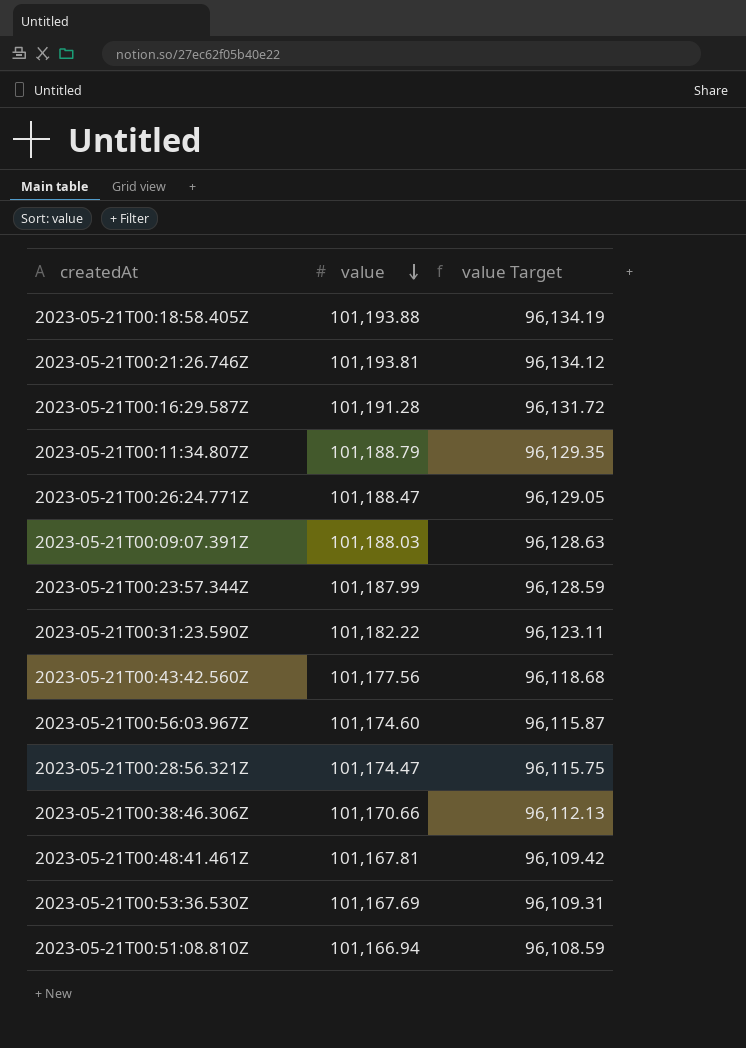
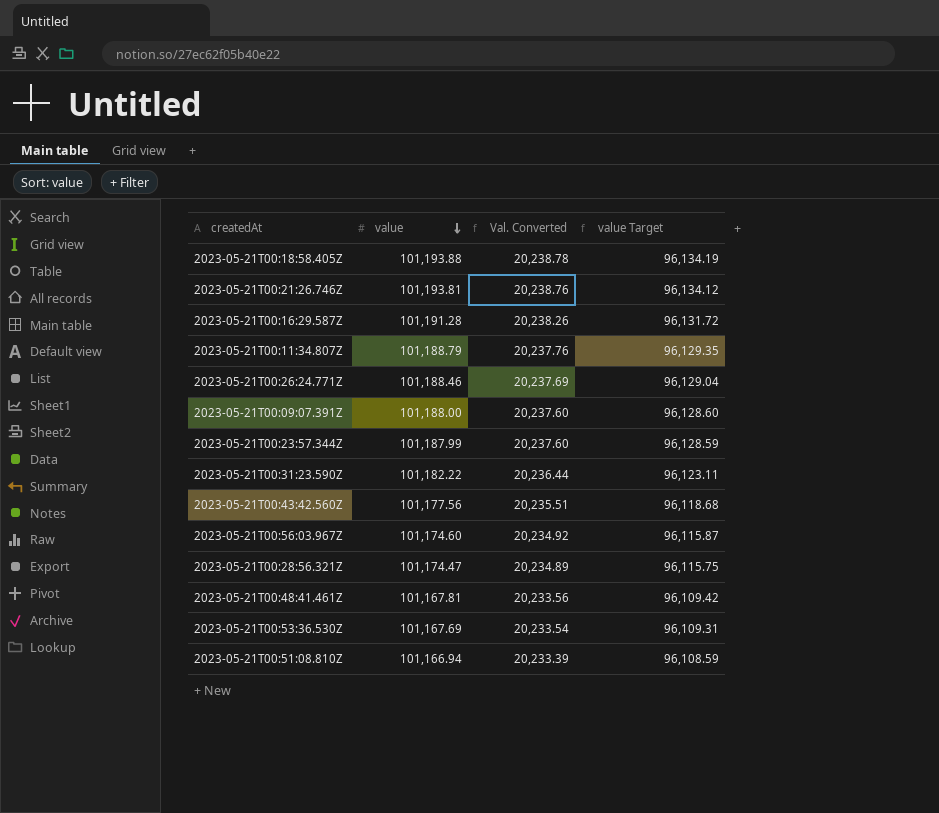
column Val. Converted | formula: none -> [value] * 0.2
row 2023-05-21T00:38:46.306Z: 101,170.66 | 96,112.13 -> none
2023-05-21T00:26:24.771Z | value: 101,188.47 -> 101,188.46
2023-05-21T00:26:24.771Z | value Target: 96,129.05 -> 96,129.04
2023-05-21T00:09:07.391Z | value: 101,188.03 -> 101,188.00
2023-05-21T00:09:07.391Z | value Target: 96,128.63 -> 96,128.60

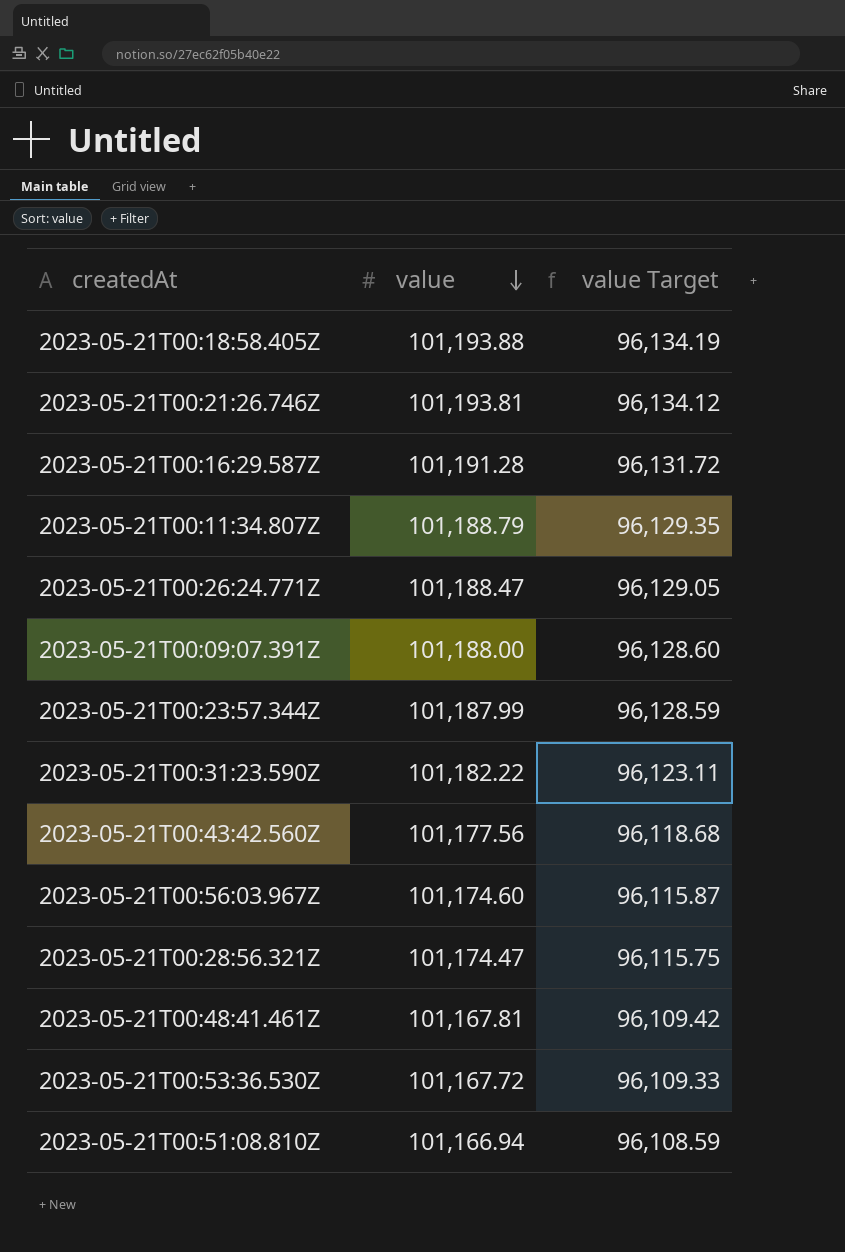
column Val. Converted | formula: [value] * 0.2 -> none
2023-05-21T00:26:24.771Z | value: 101,188.46 -> 101,188.47
2023-05-21T00:26:24.771Z | value Target: 96,129.04 -> 96,129.05
2023-05-21T00:53:36.530Z | value: 101,167.69 -> 101,167.72
2023-05-21T00:53:36.530Z | value Target: 96,109.31 -> 96,109.33

